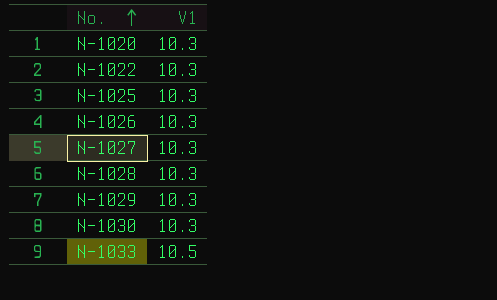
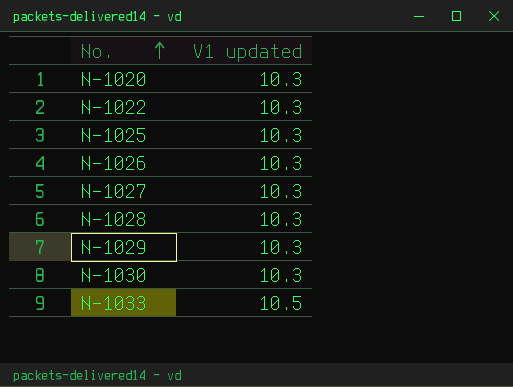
column name: V1 -> V1 updated

